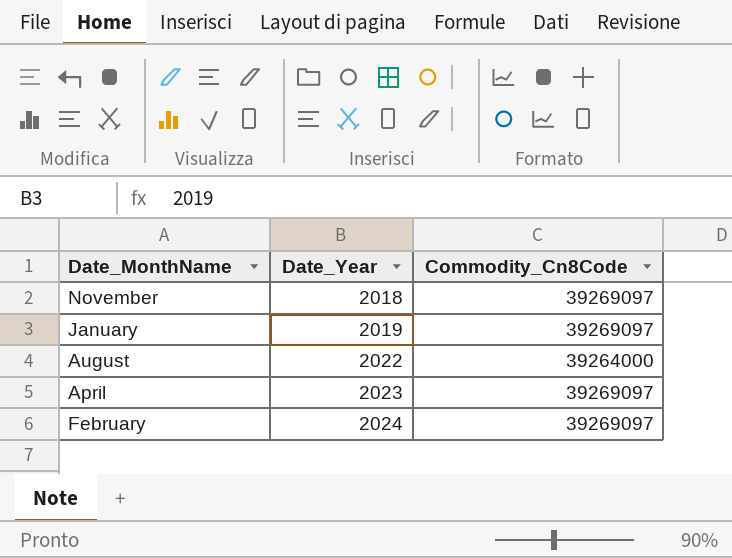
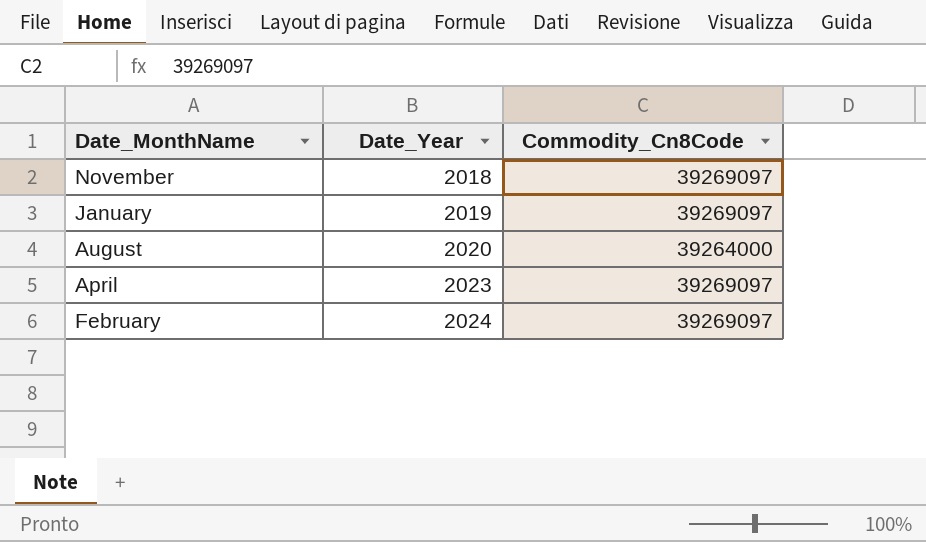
August | Date_Year: 2022 -> 2020

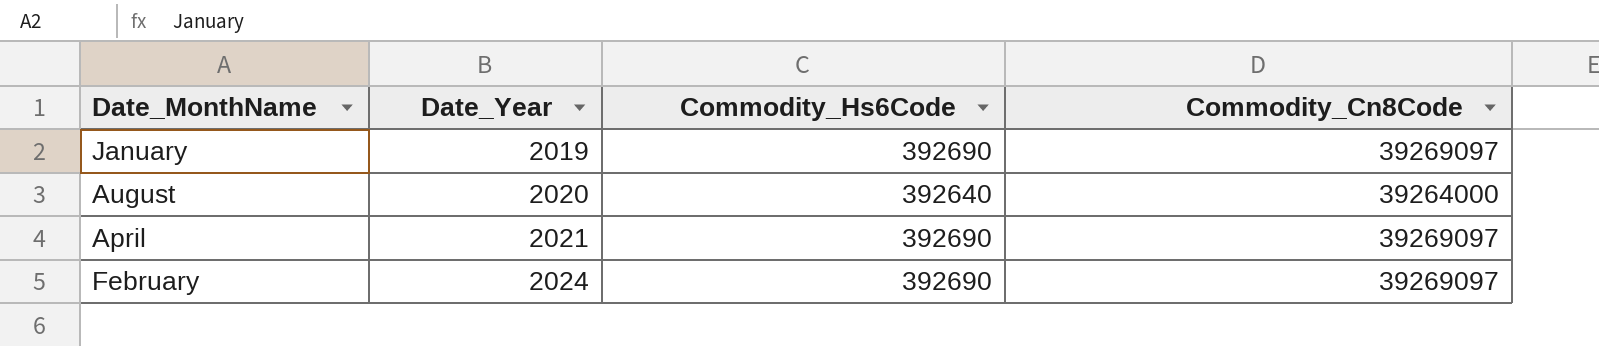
column Commodity_Hs6Code | position: none -> 3
row November: 2018 | 39269097 -> none
April | Date_Year: 2023 -> 2021

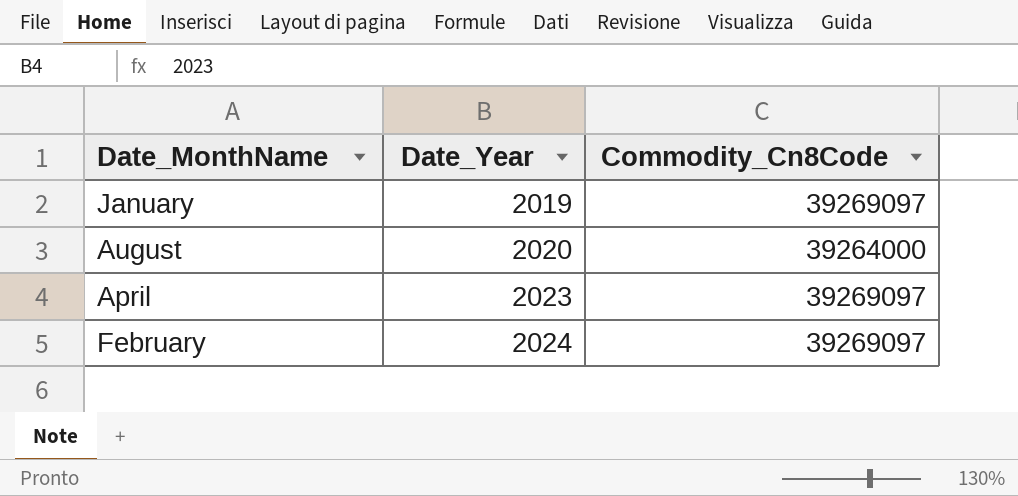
column Commodity_Hs6Code | position: 3 -> none
April | Date_Year: 2021 -> 2023

